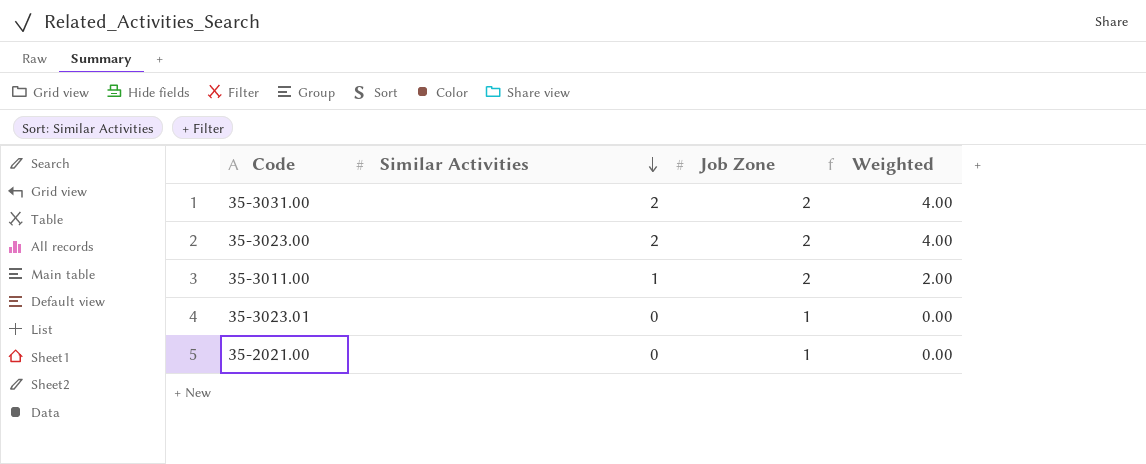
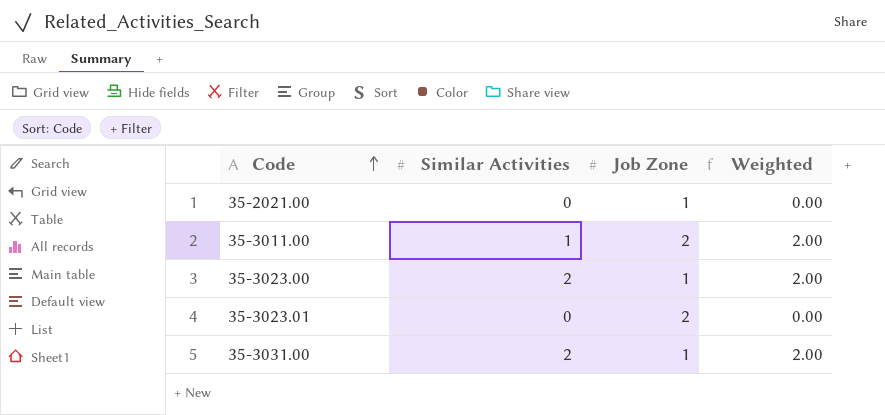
row order: Similar Activities descending -> Code ascending
35-3023.00 | Job Zone: 2 -> 1
35-3023.00 | Weighted: 4.00 -> 2.00
35-3023.01 | Job Zone: 1 -> 2
35-3031.00 | Job Zone: 2 -> 1
35-3031.00 | Weighted: 4.00 -> 2.00

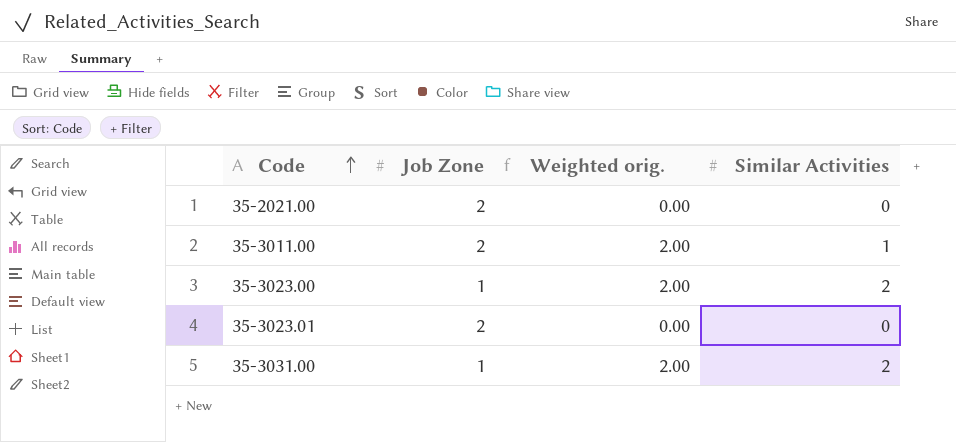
column name: Weighted -> Weighted orig.
column Similar Activities | position: 2 -> 4
35-2021.00 | Job Zone: 1 -> 2

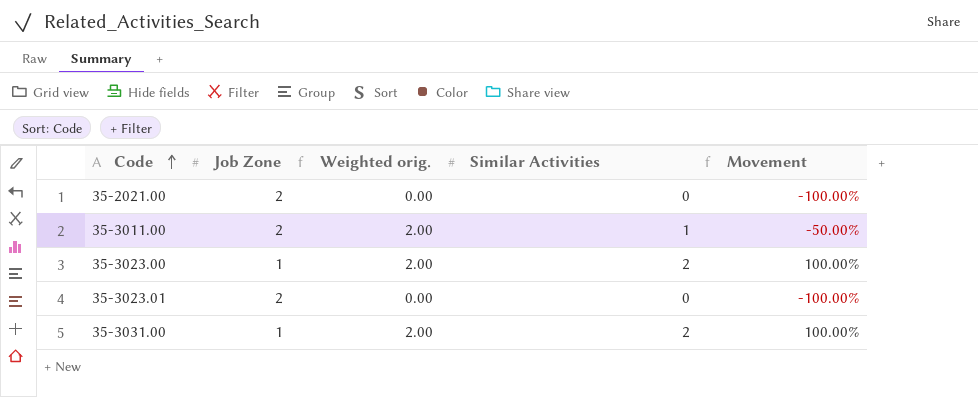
column Movement | formula: none -> ([Similar Activities] - [Job Zone]) / [Job Zone]

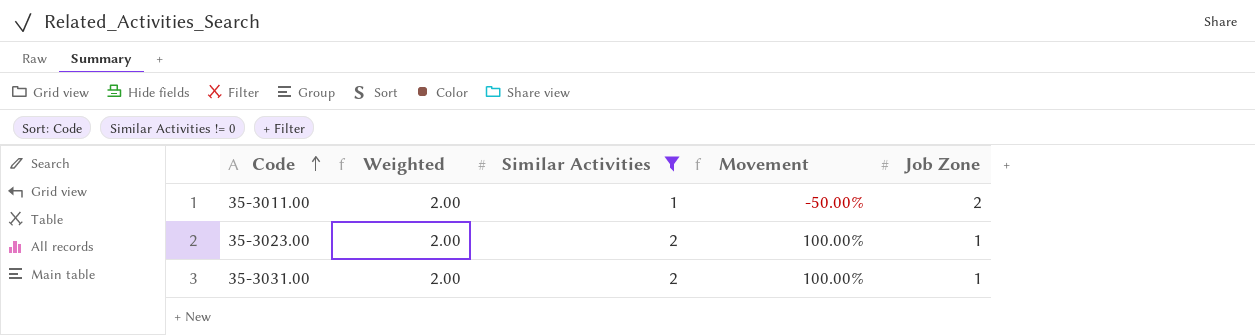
filter: none -> Similar Activities != 0
column name: Weighted orig. -> Weighted
column Job Zone | position: 2 -> 5

